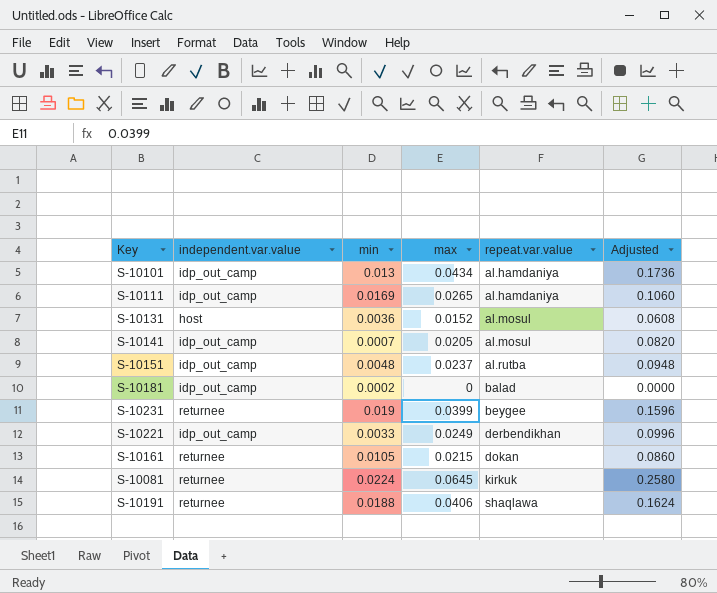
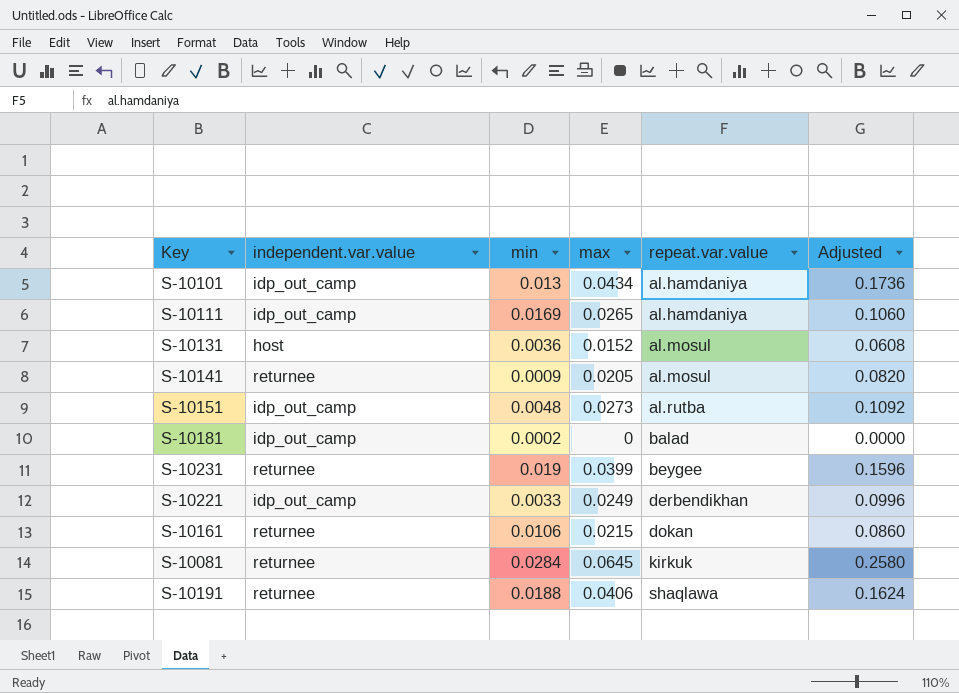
S-10141 | independent.var.value: idp_out_camp -> returnee
S-10141 | min: 0.0007 -> 0.0009
S-10151 | max: 0.0237 -> 0.0273
S-10151 | Adjusted: 0.0948 -> 0.1092
S-10161 | min: 0.0105 -> 0.0106
S-10081 | min: 0.0224 -> 0.0284

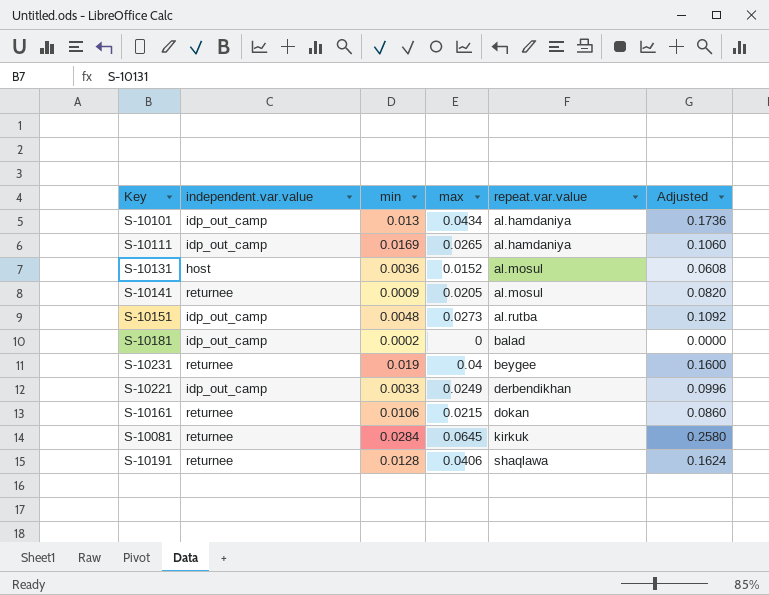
S-10231 | max: 0.0399 -> 0.04
S-10231 | Adjusted: 0.1596 -> 0.1600
S-10191 | min: 0.0188 -> 0.0128

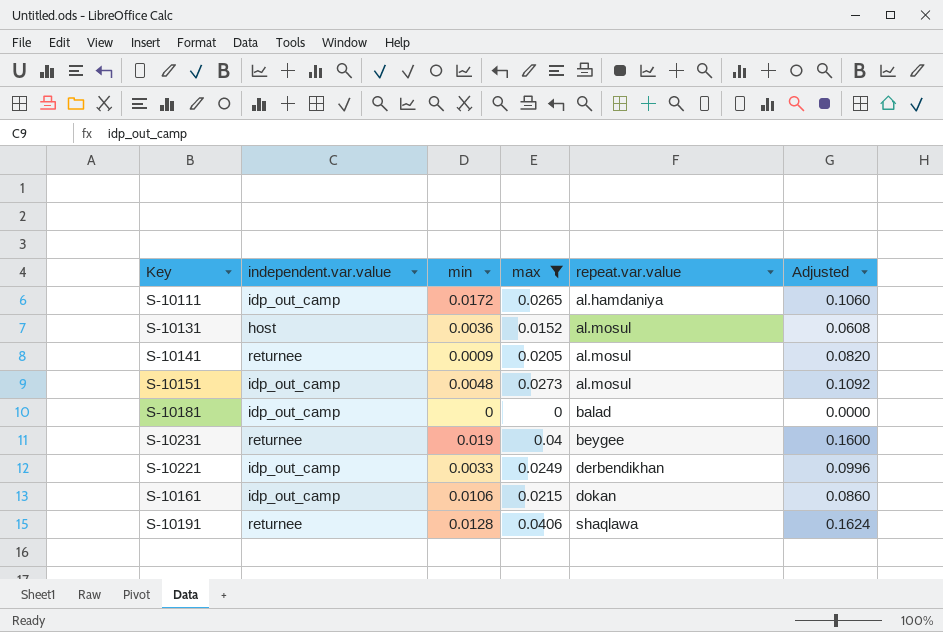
filter: none -> max <= 0.0406
S-10111 | min: 0.0169 -> 0.0172
S-10151 | repeat.var.value: al.rutba -> al.mosul
S-10181 | min: 0.0002 -> 0
S-10161 | independent.var.value: returnee -> idp_out_camp

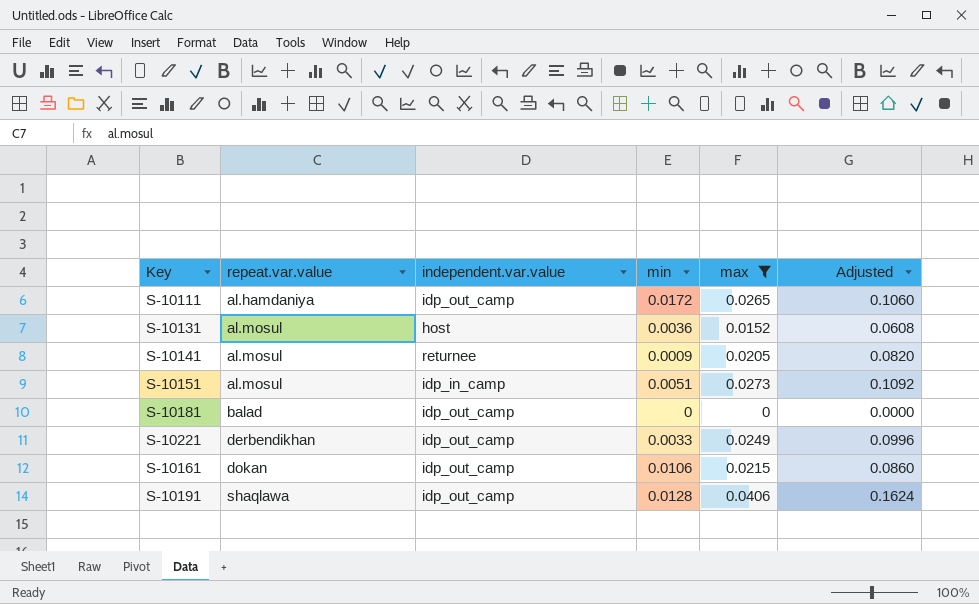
column repeat.var.value | position: 5 -> 2
row S-10231: returnee | 0.019 | 0.04 | beygee | 0.1600 -> none
S-10151 | independent.var.value: idp_out_camp -> idp_in_camp
S-10151 | min: 0.0048 -> 0.0051
S-10191 | independent.var.value: returnee -> idp_out_camp

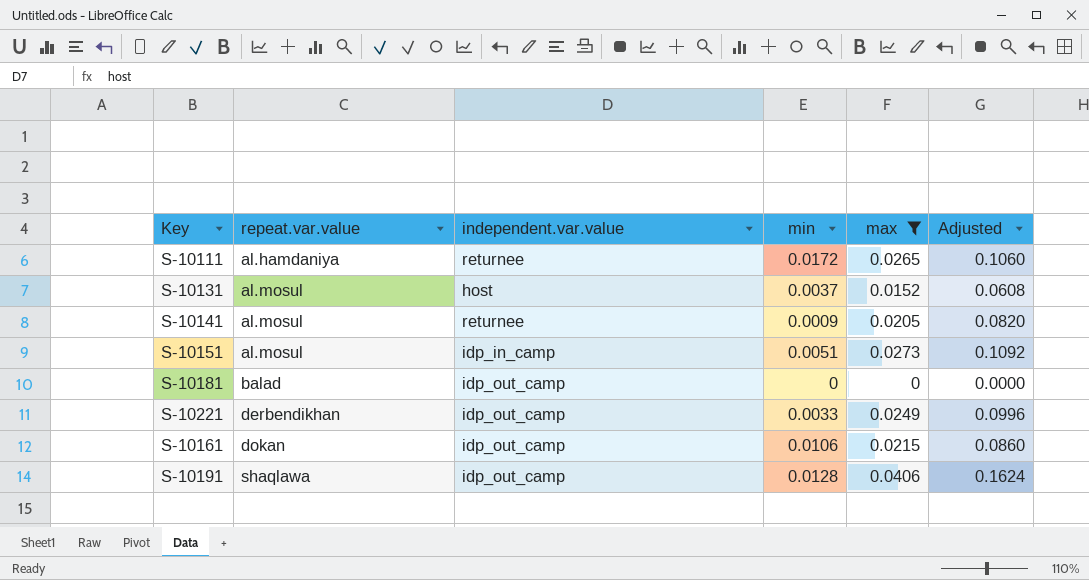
S-10111 | independent.var.value: idp_out_camp -> returnee
S-10131 | min: 0.0036 -> 0.0037

